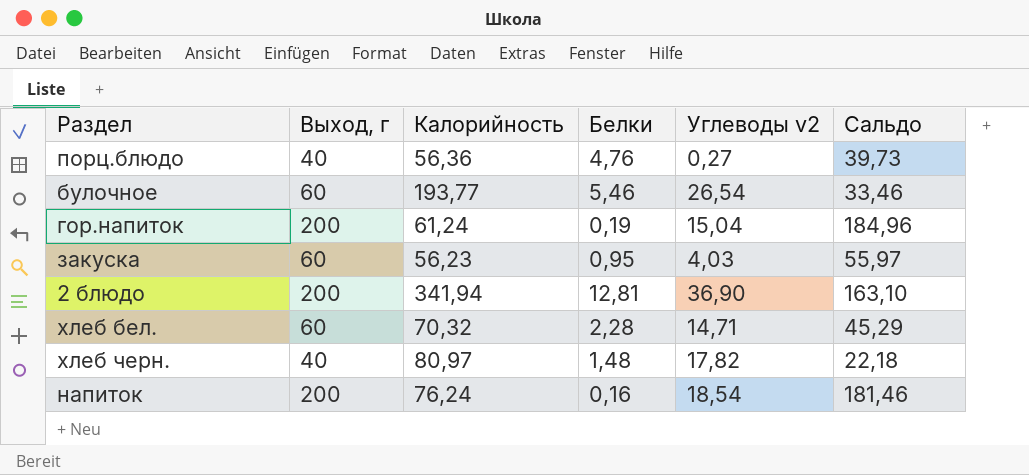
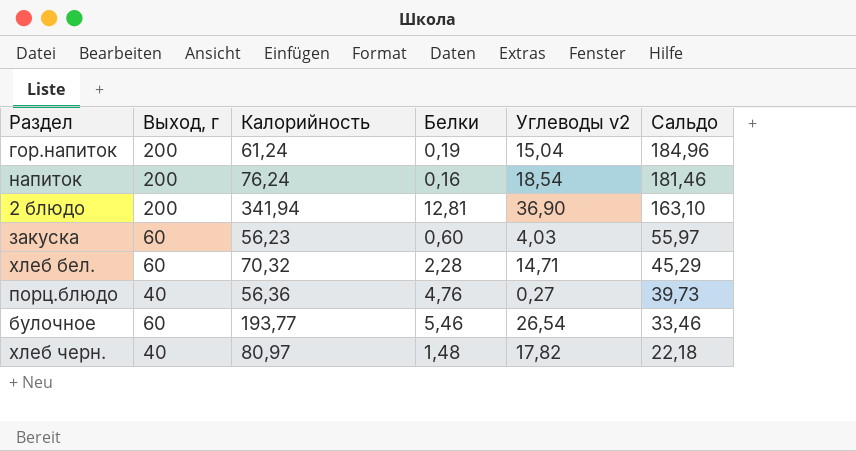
row order: none -> Сальдо descending
закуска | Белки: 0,95 -> 0,60

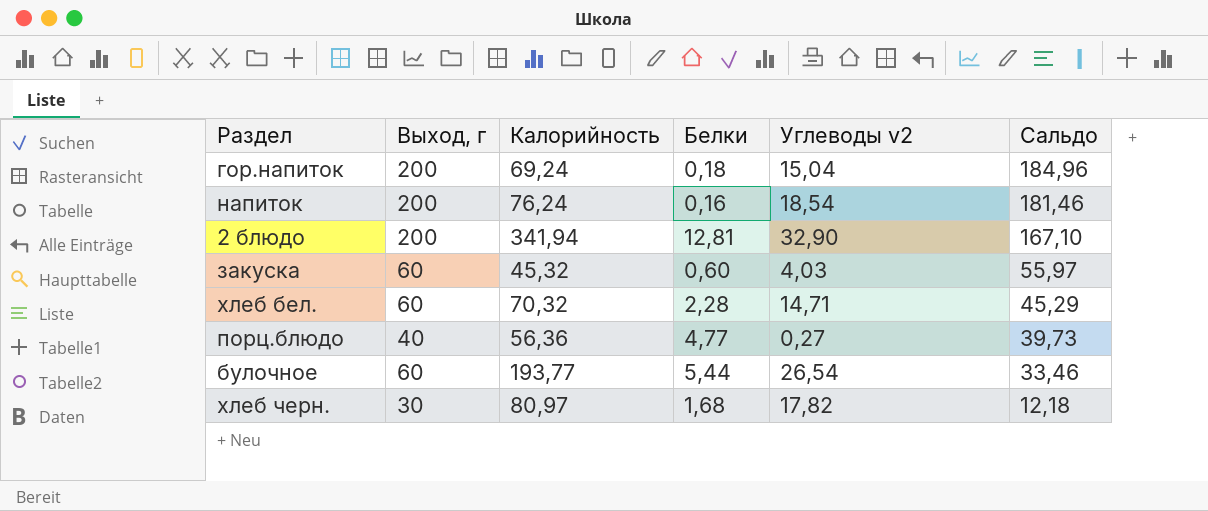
гор.напиток | Калорийность: 61,24 -> 69,24
гор.напиток | Белки: 0,19 -> 0,18
2 блюдо | Углеводы v2: 36,90 -> 32,90
2 блюдо | Сальдо: 163,10 -> 167,10
закуска | Калорийность: 56,23 -> 45,32
порц.блюдо | Белки: 4,76 -> 4,77
булочное | Белки: 5,46 -> 5,44
хлеб черн. | Выход, г: 40 -> 30
хлеб черн. | Белки: 1,48 -> 1,68
хлеб черн. | Сальдо: 22,18 -> 12,18

